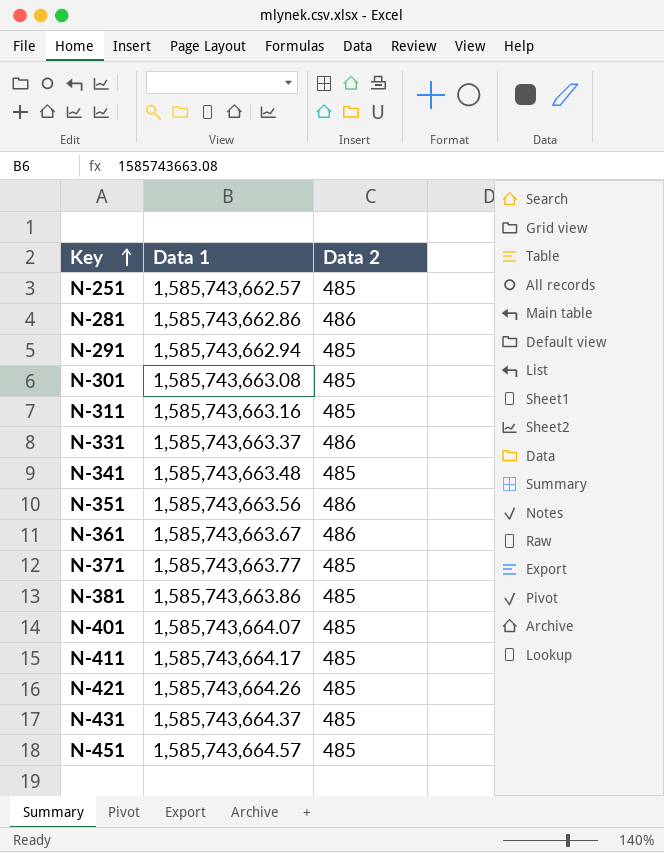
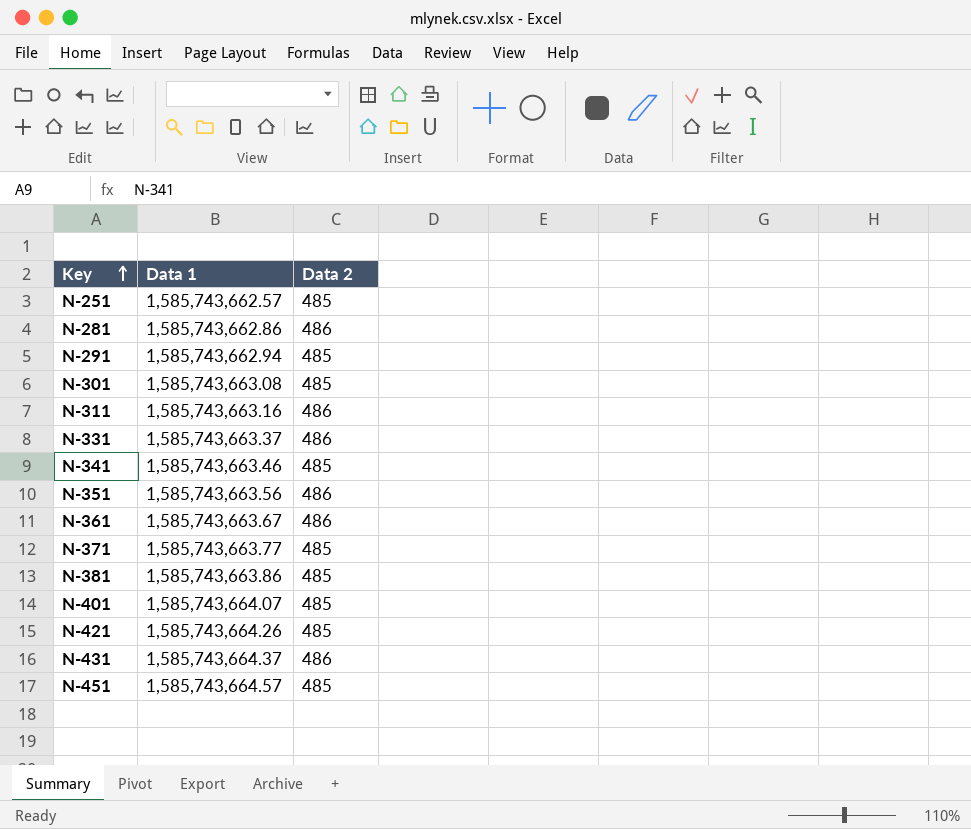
row N-411: 1,585,743,664.17 | 485 -> none
N-311 | Data 2: 485 -> 486
N-341 | Data 1: 1,585,743,663.48 -> 1,585,743,663.46
N-431 | Data 2: 485 -> 486

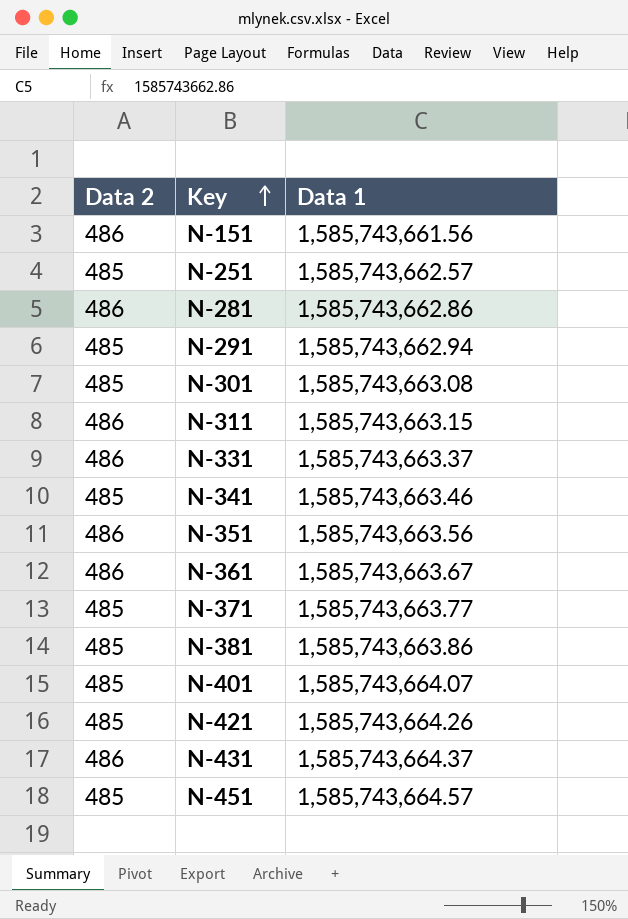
column Data 2 | position: 3 -> 1
row N-151: none -> 486 | 1,585,743,661.56
N-311 | Data 1: 1,585,743,663.16 -> 1,585,743,663.15

